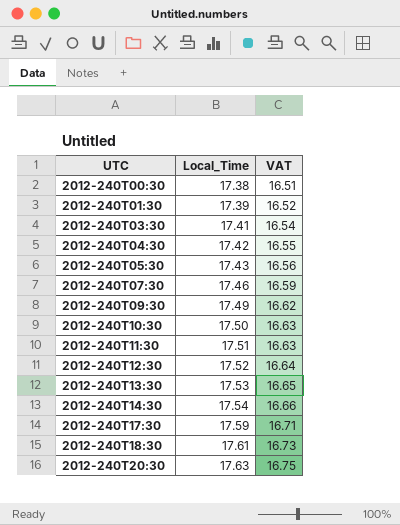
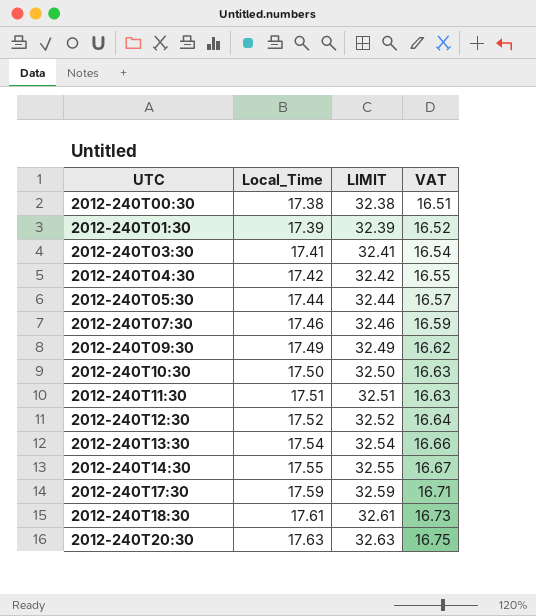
column LIMIT | formula: none -> [Local_Time] + 15
2012-240T05:30 | Local_Time: 17.43 -> 17.44
2012-240T05:30 | VAT: 16.56 -> 16.57
2012-240T13:30 | Local_Time: 17.53 -> 17.54
2012-240T13:30 | VAT: 16.65 -> 16.66
2012-240T14:30 | Local_Time: 17.54 -> 17.55
2012-240T14:30 | VAT: 16.66 -> 16.67

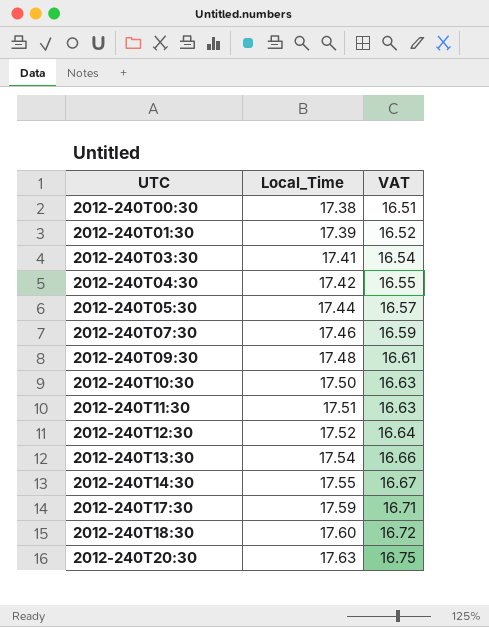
column LIMIT | formula: [Local_Time] + 15 -> none
2012-240T09:30 | Local_Time: 17.49 -> 17.48
2012-240T09:30 | VAT: 16.62 -> 16.61
2012-240T18:30 | Local_Time: 17.61 -> 17.60
2012-240T18:30 | VAT: 16.73 -> 16.72

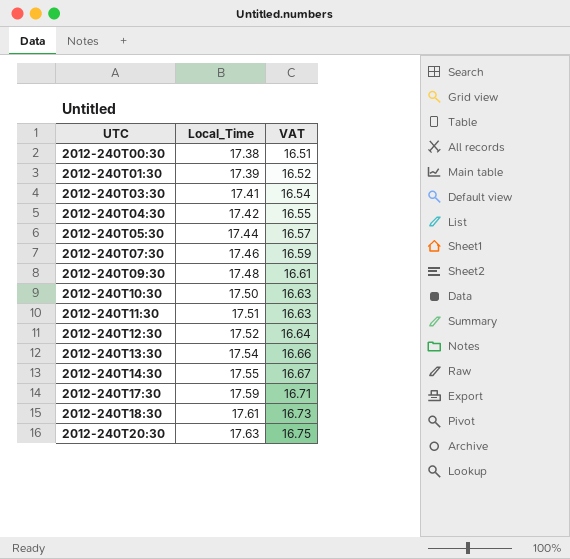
2012-240T18:30 | Local_Time: 17.60 -> 17.61
2012-240T18:30 | VAT: 16.72 -> 16.73

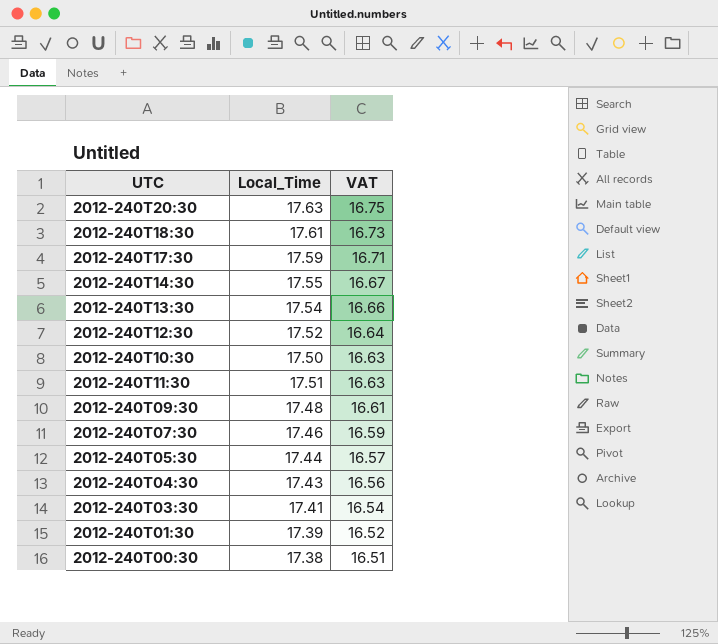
row order: UTC ascending -> VAT descending
2012-240T04:30 | Local_Time: 17.42 -> 17.43
2012-240T04:30 | VAT: 16.55 -> 16.56

